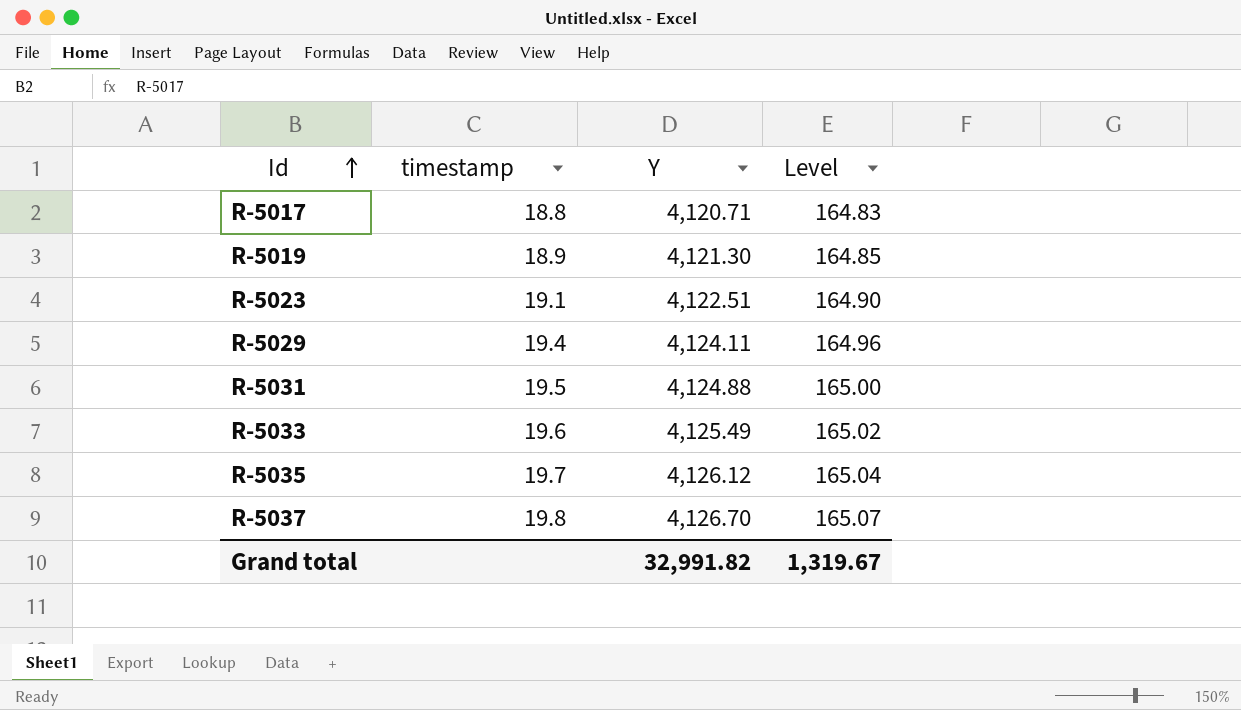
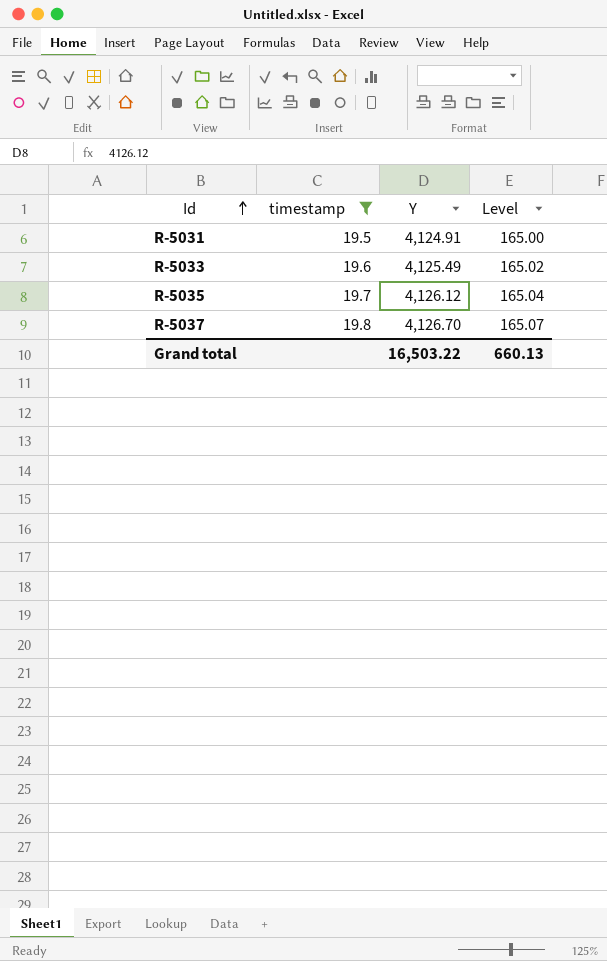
filter: none -> timestamp >= 19.5
R-5031 | Y: 4,124.88 -> 4,124.91
Grand total | Y: 32,991.82 -> 16,503.22
Grand total | Level: 1,319.67 -> 660.13

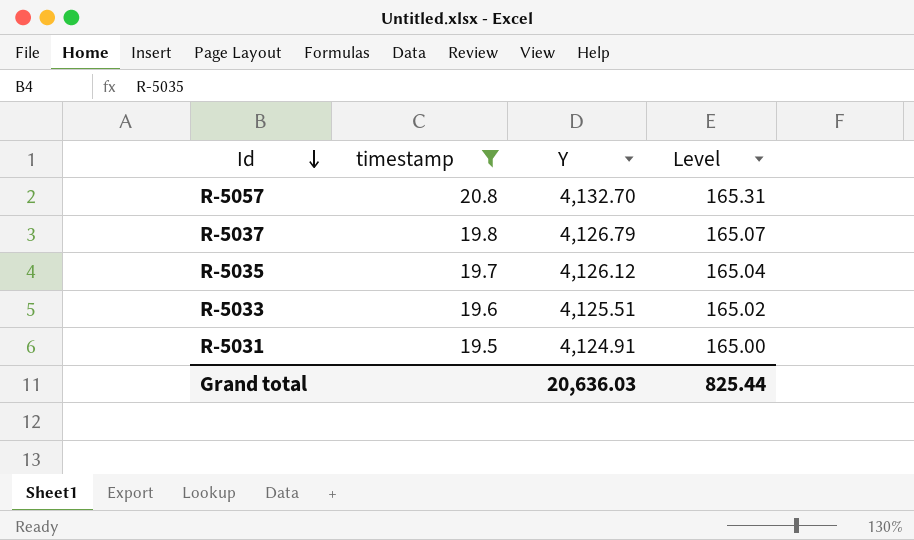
row order: Id ascending -> Id descending
row R-5057: none -> 20.8 | 4,132.70 | 165.31
R-5037 | Y: 4,126.70 -> 4,126.79
R-5033 | Y: 4,125.49 -> 4,125.51
Grand total | Y: 16,503.22 -> 20,636.03
Grand total | Level: 660.13 -> 825.44

